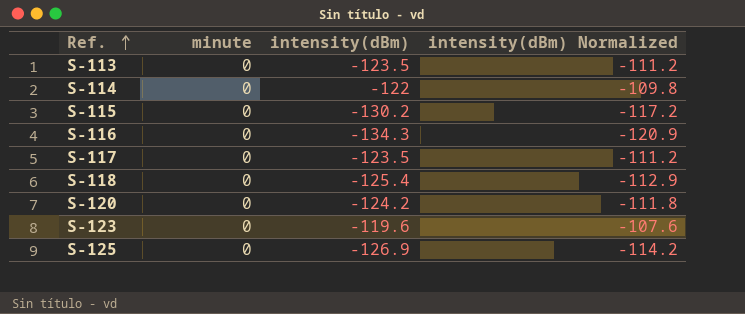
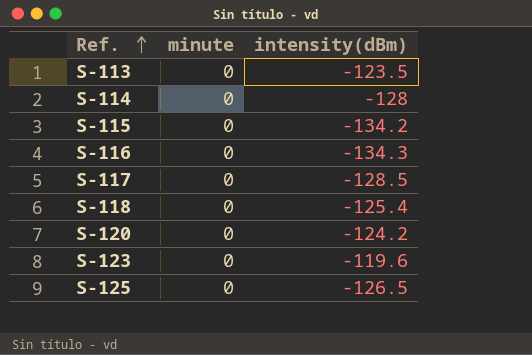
column intensity(dBm) Normalized | formula: [intensity(dBm)] * 0.9 -> none
S-114 | intensity(dBm): -122 -> -128
S-115 | intensity(dBm): -130.2 -> -134.2
S-117 | intensity(dBm): -123.5 -> -128.5
S-125 | intensity(dBm): -126.9 -> -126.5

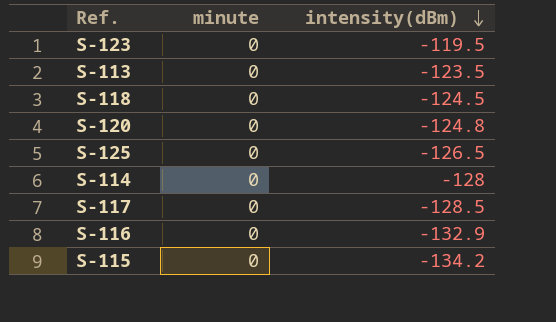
row order: Ref. ascending -> intensity(dBm) descending
S-123 | intensity(dBm): -119.6 -> -119.5
S-118 | intensity(dBm): -125.4 -> -124.5
S-120 | intensity(dBm): -124.2 -> -124.8
S-116 | intensity(dBm): -134.3 -> -132.9

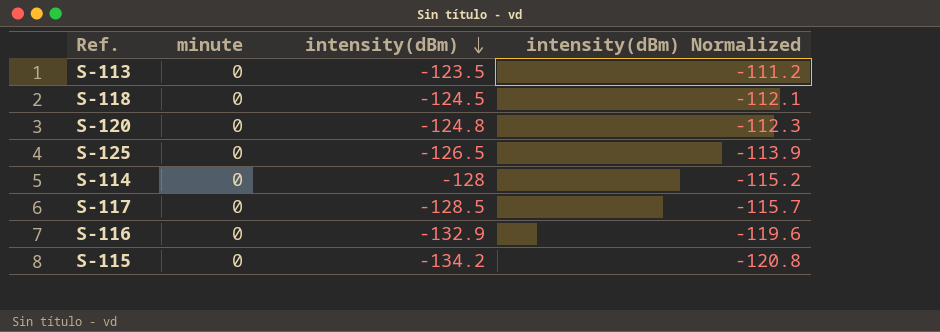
column intensity(dBm) Normalized | formula: none -> [intensity(dBm)] * 0.9
row S-123: 0 | -119.5 -> none

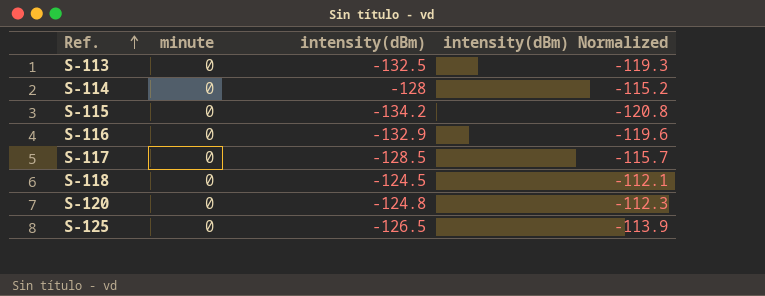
row order: intensity(dBm) descending -> Ref. ascending
S-113 | intensity(dBm): -123.5 -> -132.5
S-113 | intensity(dBm) Normalized: -111.2 -> -119.3

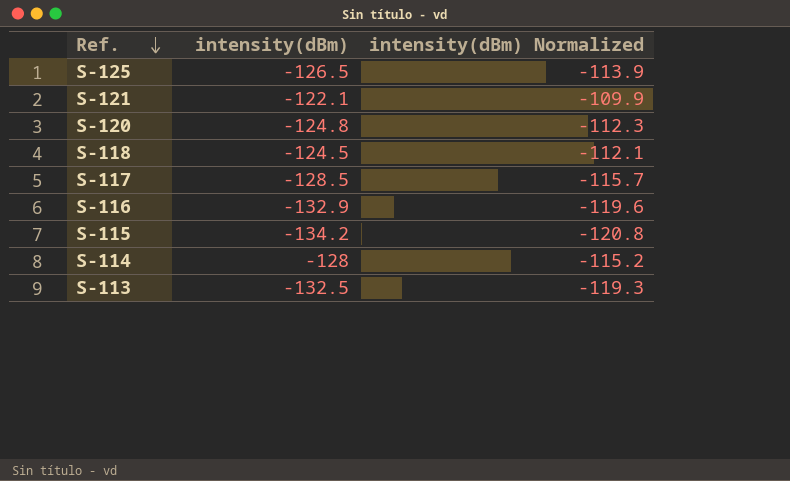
row order: Ref. ascending -> Ref. descending
column minute | position: 2 -> none
row S-121: none -> -122.1 | -109.9

